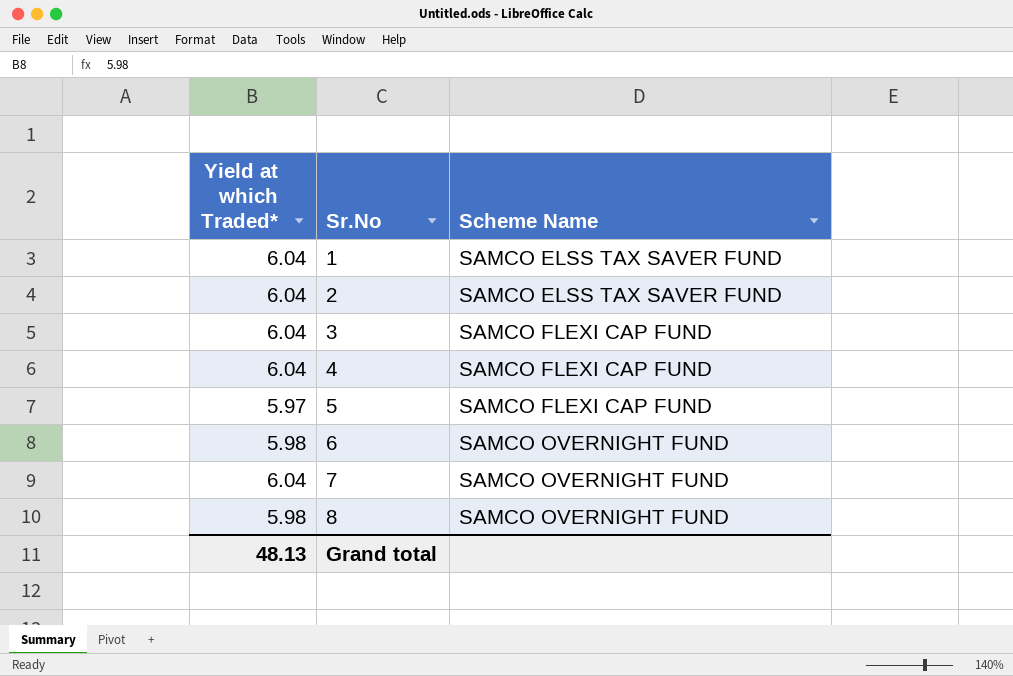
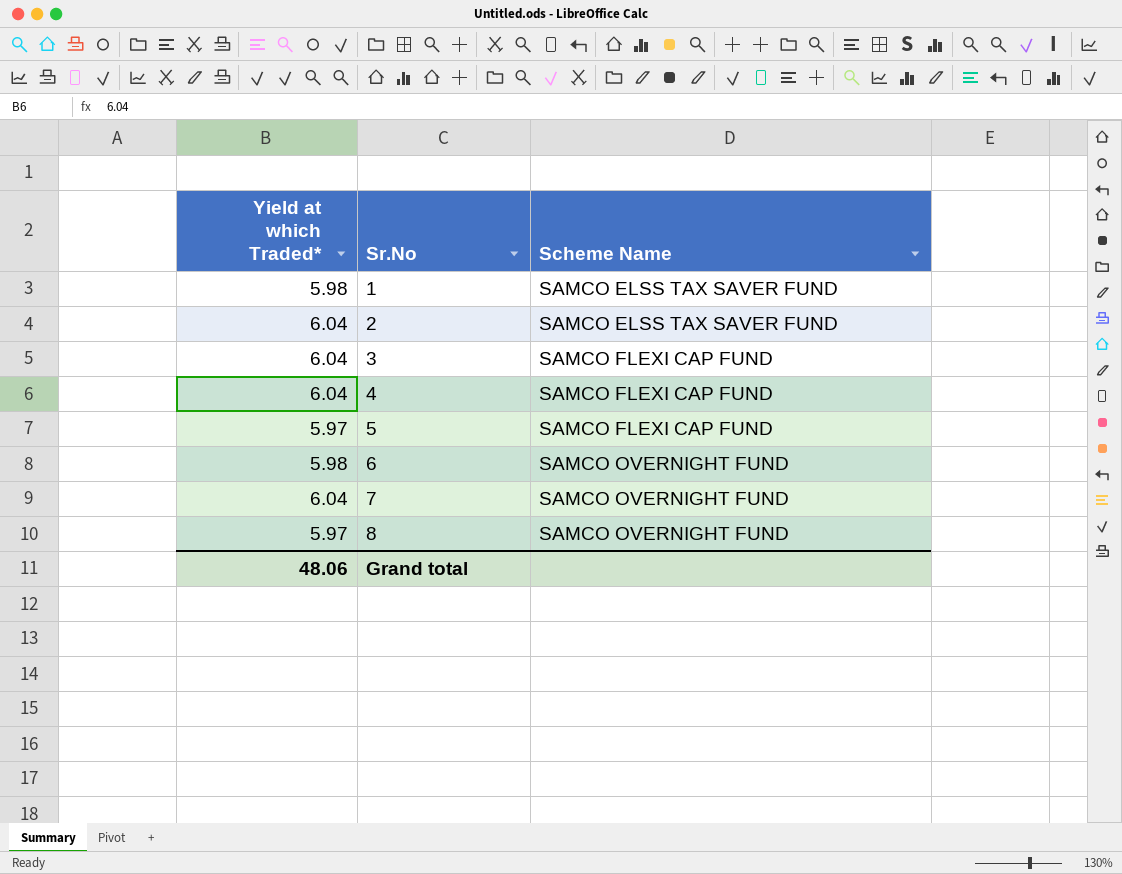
1 | Yield at which Traded*: 6.04 -> 5.98
8 | Yield at which Traded*: 5.98 -> 5.97
Grand total | Yield at which Traded*: 48.13 -> 48.06

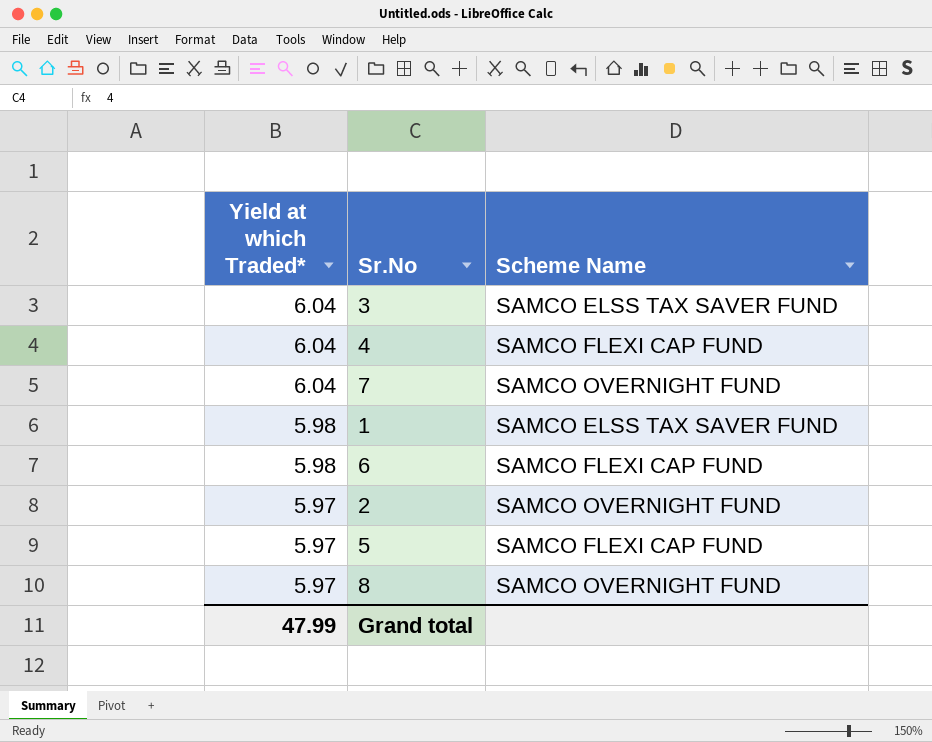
row order: Sr.No ascending -> Yield at which Traded* descending
3 | Scheme Name: SAMCO FLEXI CAP FUND -> SAMCO ELSS TAX SAVER FUND
6 | Scheme Name: SAMCO OVERNIGHT FUND -> SAMCO FLEXI CAP FUND
2 | Yield at which Traded*: 6.04 -> 5.97
2 | Scheme Name: SAMCO ELSS TAX SAVER FUND -> SAMCO OVERNIGHT FUND
Grand total | Yield at which Traded*: 48.06 -> 47.99

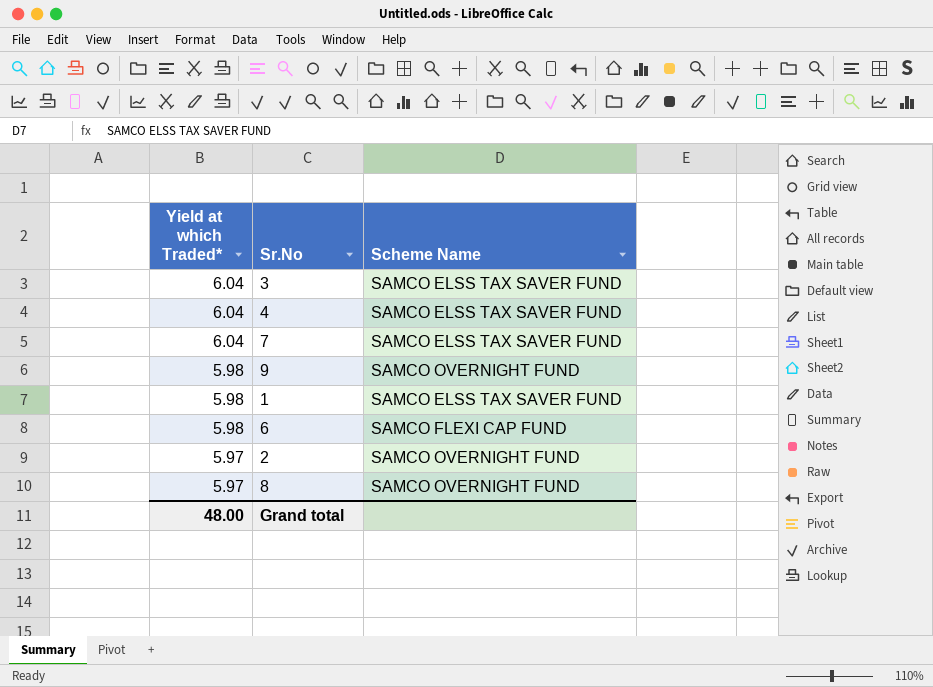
row 5: 5.97 | SAMCO FLEXI CAP FUND -> none
4 | Scheme Name: SAMCO FLEXI CAP FUND -> SAMCO ELSS TAX SAVER FUND
7 | Scheme Name: SAMCO OVERNIGHT FUND -> SAMCO ELSS TAX SAVER FUND
row 9: none -> 5.98 | SAMCO OVERNIGHT FUND
Grand total | Yield at which Traded*: 47.99 -> 48.00

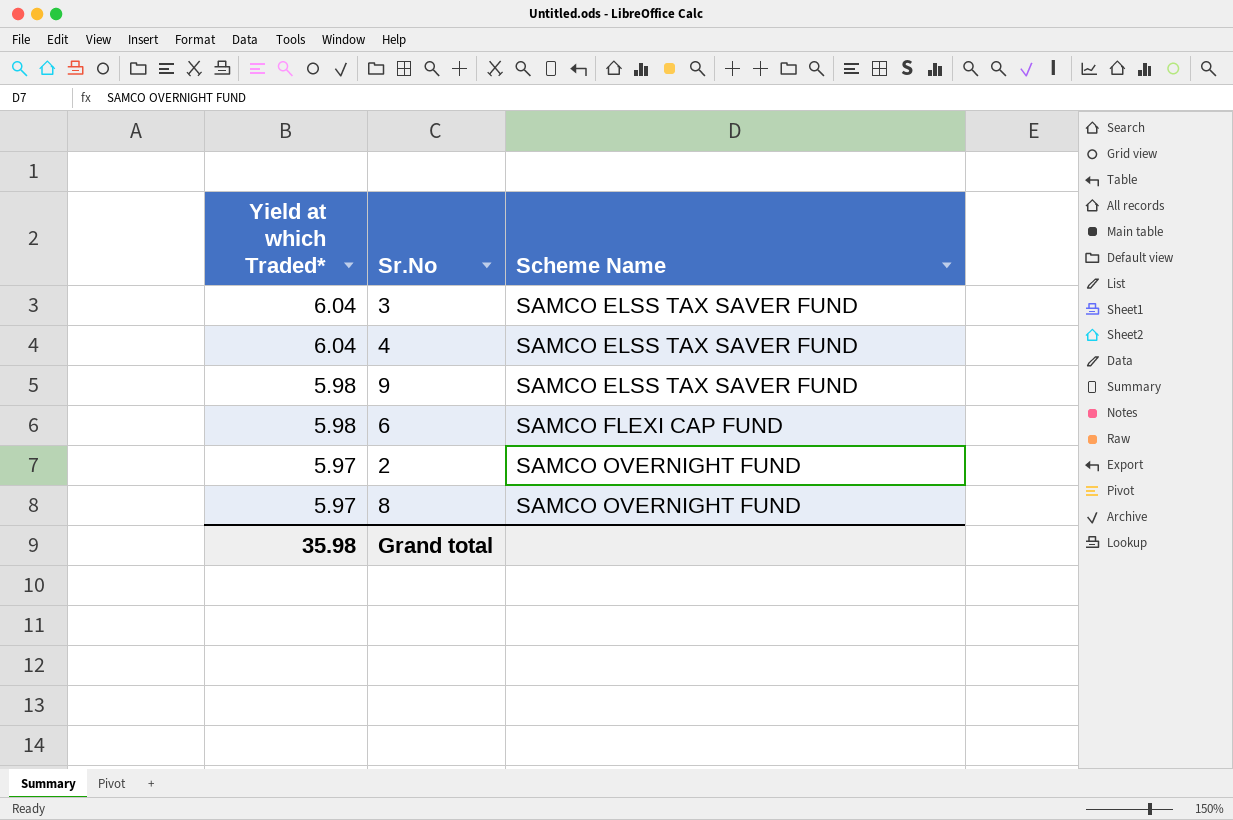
row 7: 6.04 | SAMCO ELSS TAX SAVER FUND -> none
row 1: 5.98 | SAMCO ELSS TAX SAVER FUND -> none
9 | Scheme Name: SAMCO OVERNIGHT FUND -> SAMCO ELSS TAX SAVER FUND
Grand total | Yield at which Traded*: 48.00 -> 35.98

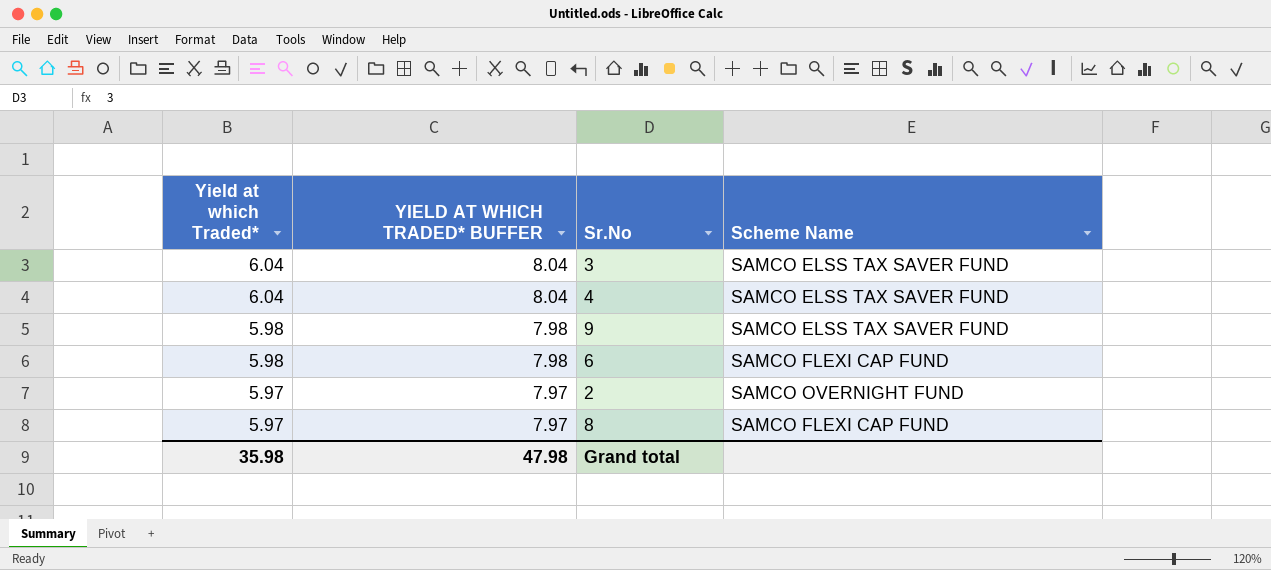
column YIELD AT WHICH TRADED* BUFFER | formula: none -> [Yield at which Traded*] + 2
8 | Scheme Name: SAMCO OVERNIGHT FUND -> SAMCO FLEXI CAP FUND

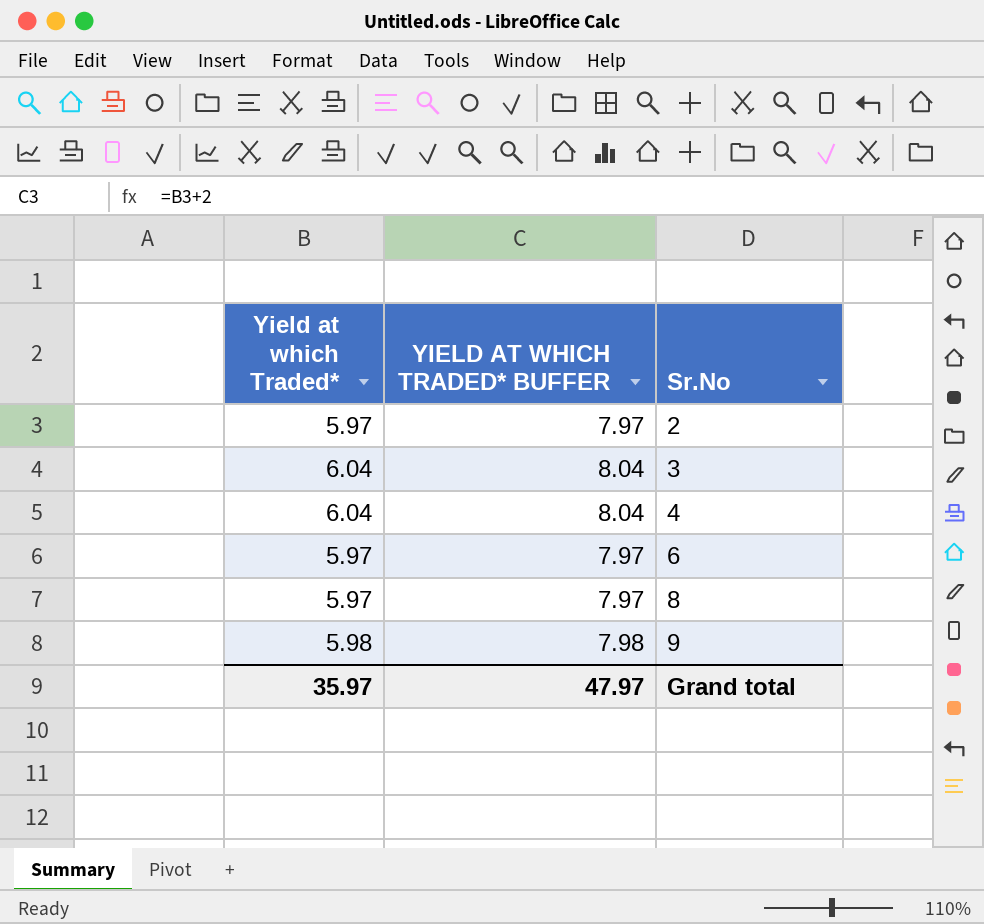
row order: Yield at which Traded* descending -> Sr.No ascending
column Scheme Name | position: 4 -> none
6 | Yield at which Traded*: 5.98 -> 5.97
6 | YIELD AT WHICH TRADED* BUFFER: 7.98 -> 7.97
Grand total | Yield at which Traded*: 35.98 -> 35.97
Grand total | YIELD AT WHICH TRADED* BUFFER: 47.98 -> 47.97

